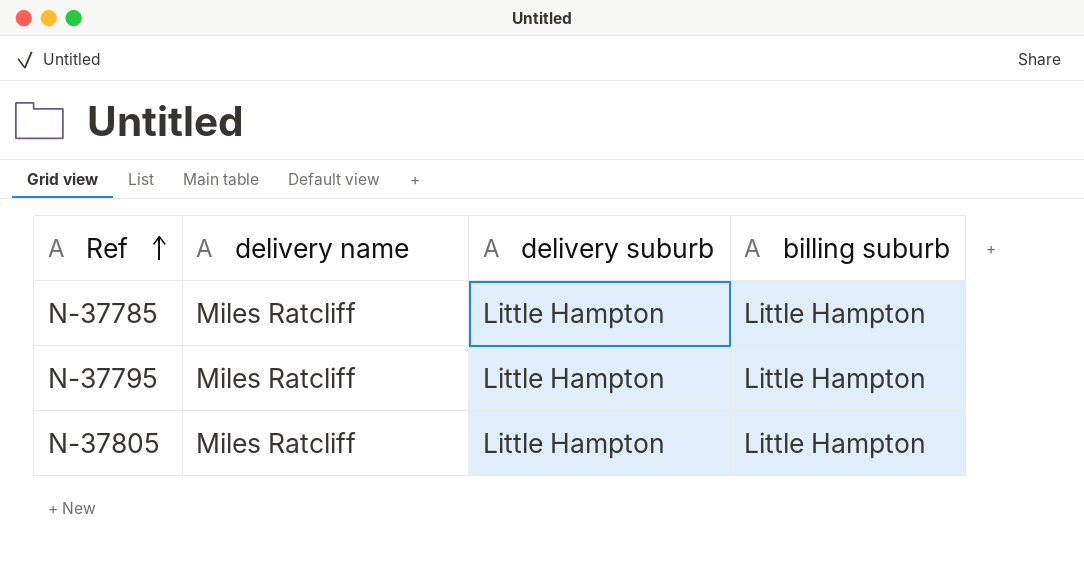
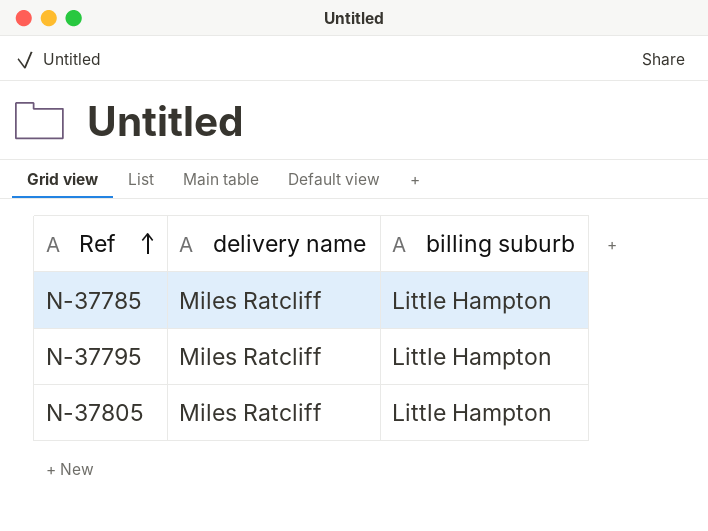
column delivery suburb | position: 3 -> none

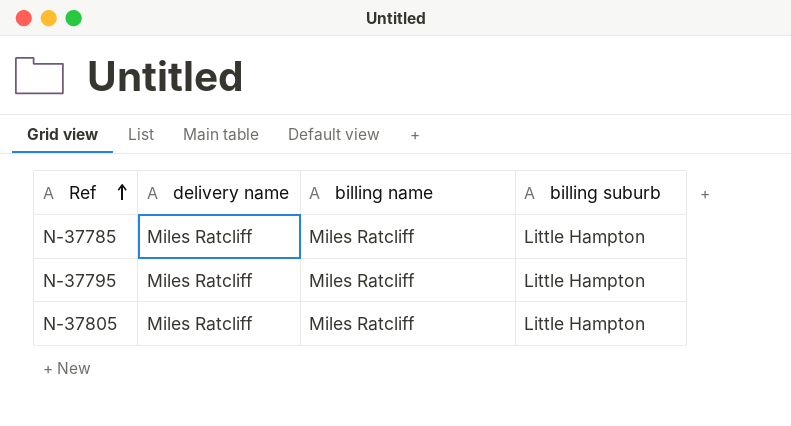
column billing name | position: none -> 3

